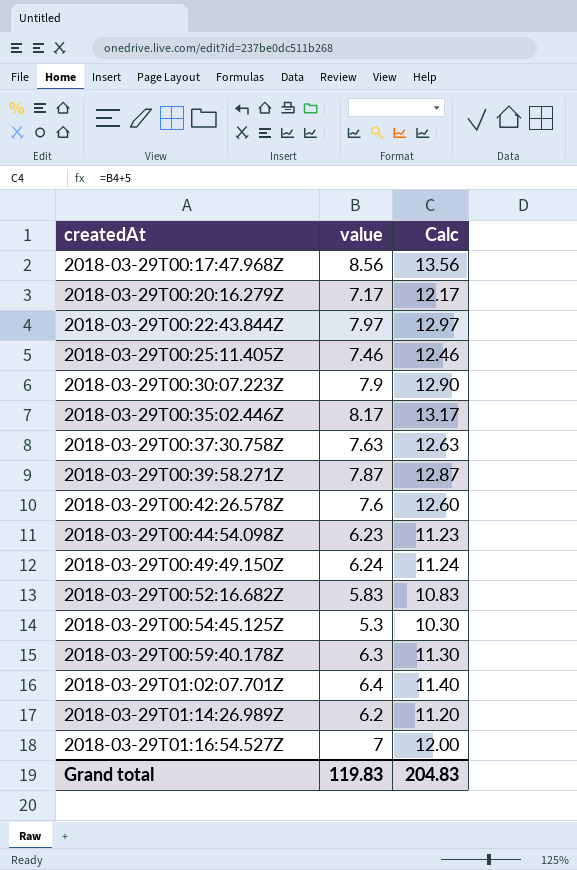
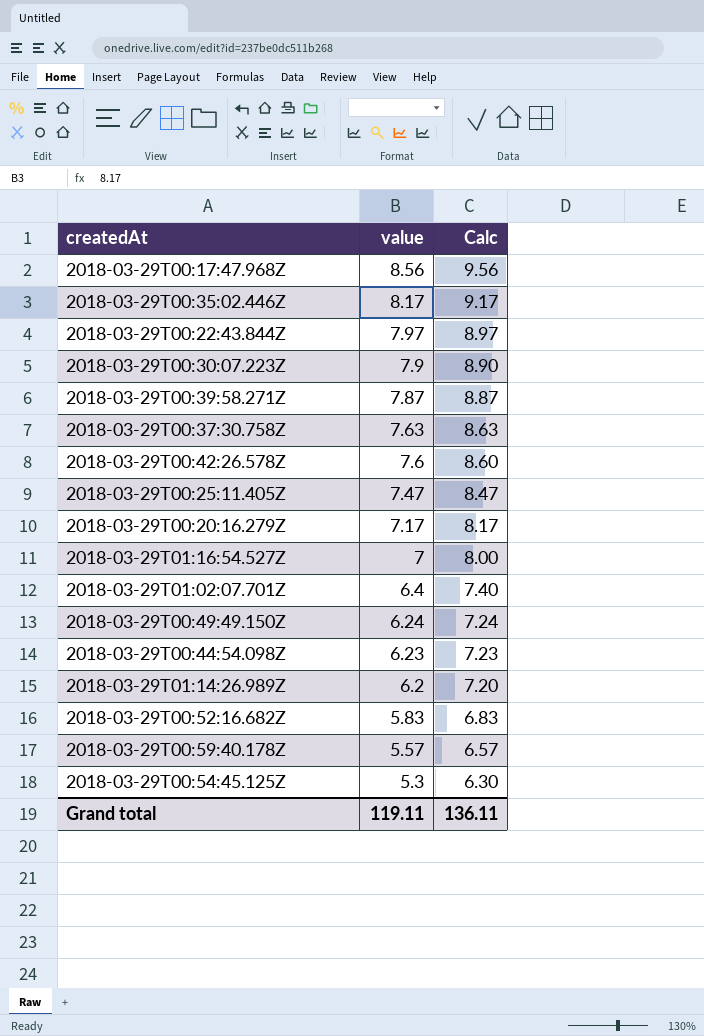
row order: createdAt ascending -> value descending
column Calc | formula: [value] + 5 -> [value] + 1
2018-03-29T00:25:11.405Z | value: 7.46 -> 7.47
2018-03-29T00:59:40.178Z | value: 6.3 -> 5.57
Grand total | value: 119.83 -> 119.11
Grand total | Calc: 204.83 -> 136.11

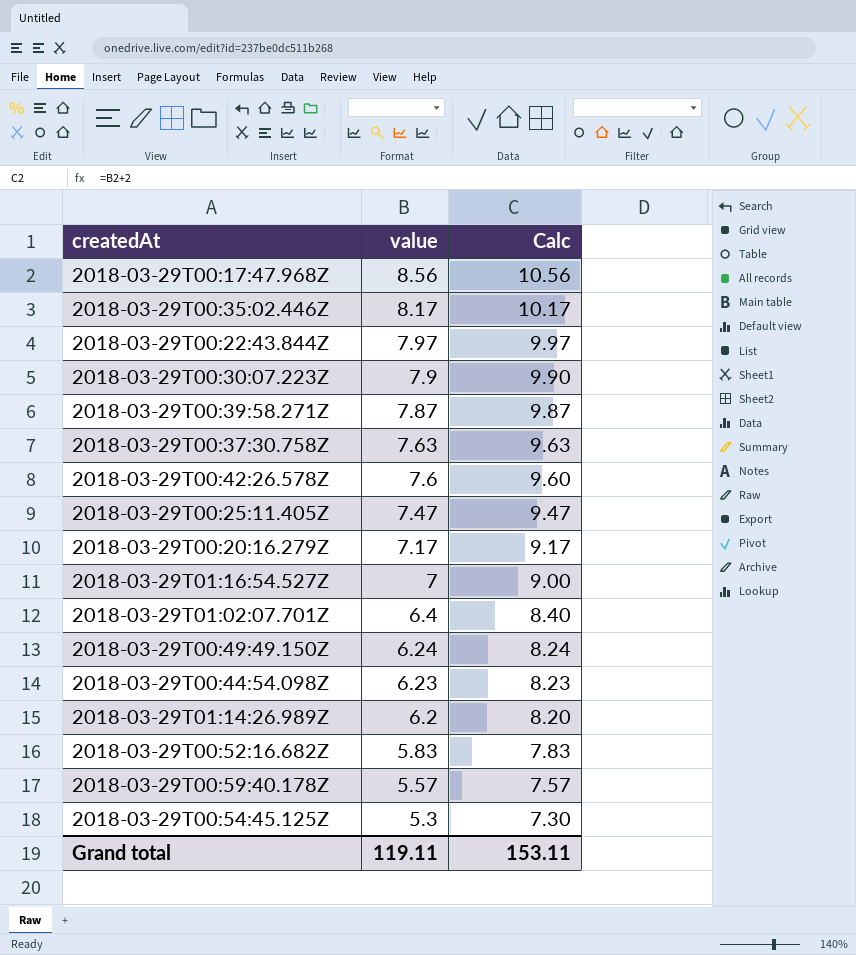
column Calc | formula: [value] + 1 -> [value] + 2
Grand total | Calc: 136.11 -> 153.11

